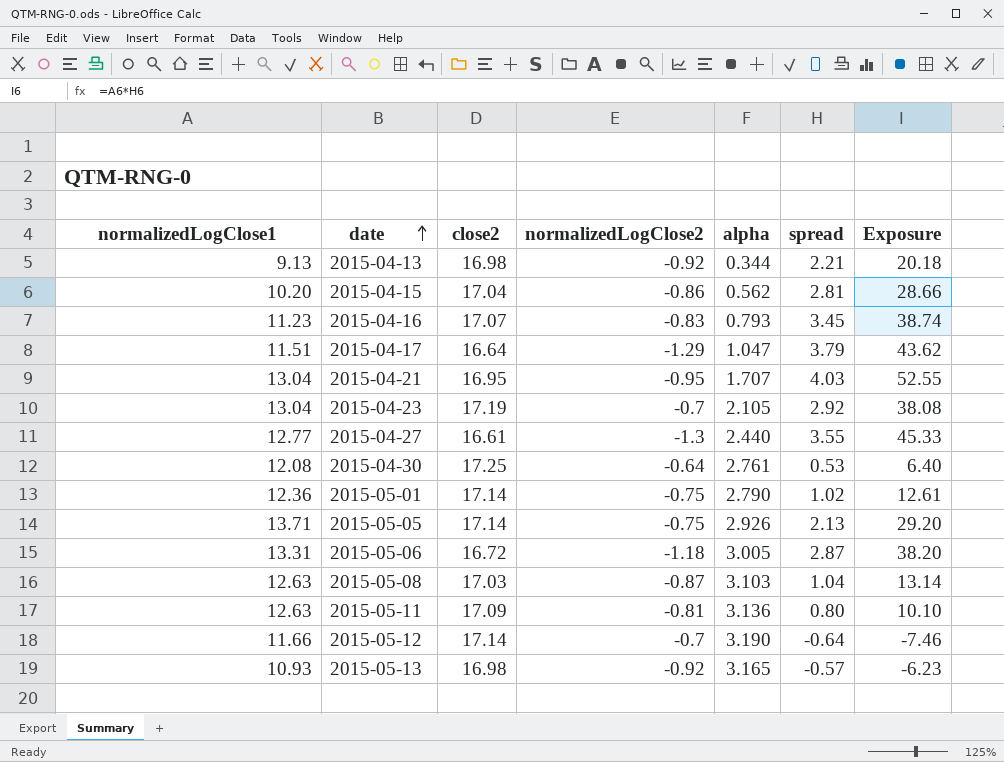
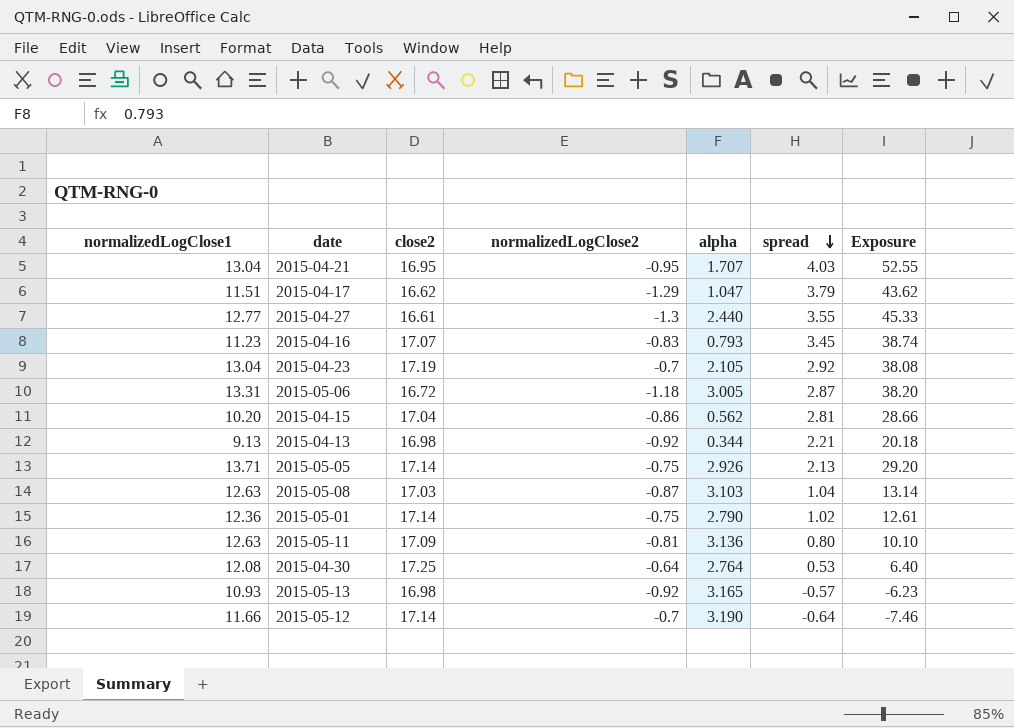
row order: date ascending -> spread descending
2015-04-17 | close2: 16.64 -> 16.62
2015-04-30 | alpha: 2.761 -> 2.764

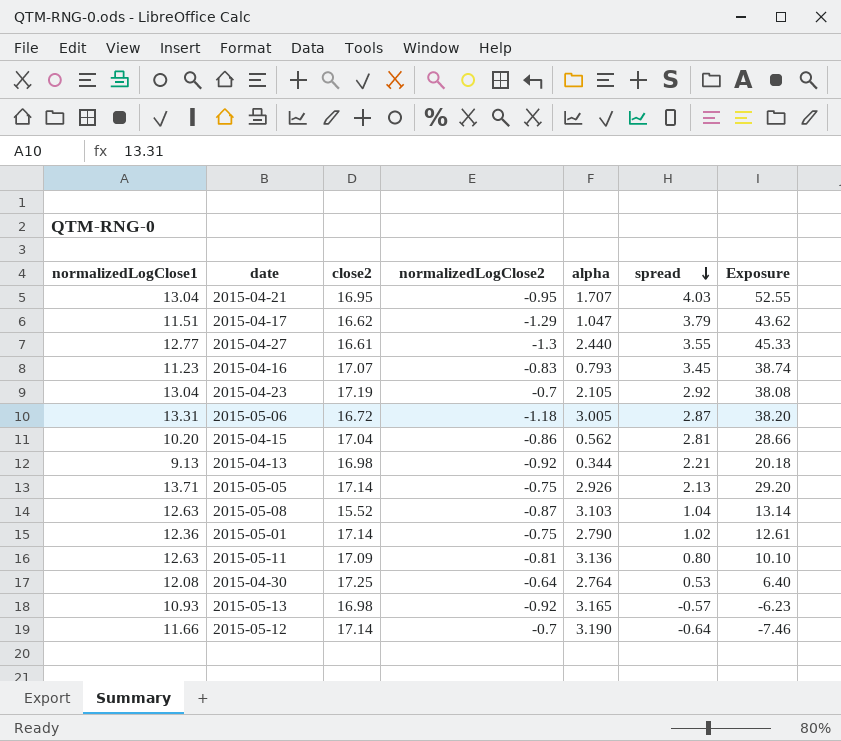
2015-05-08 | close2: 17.03 -> 15.52

